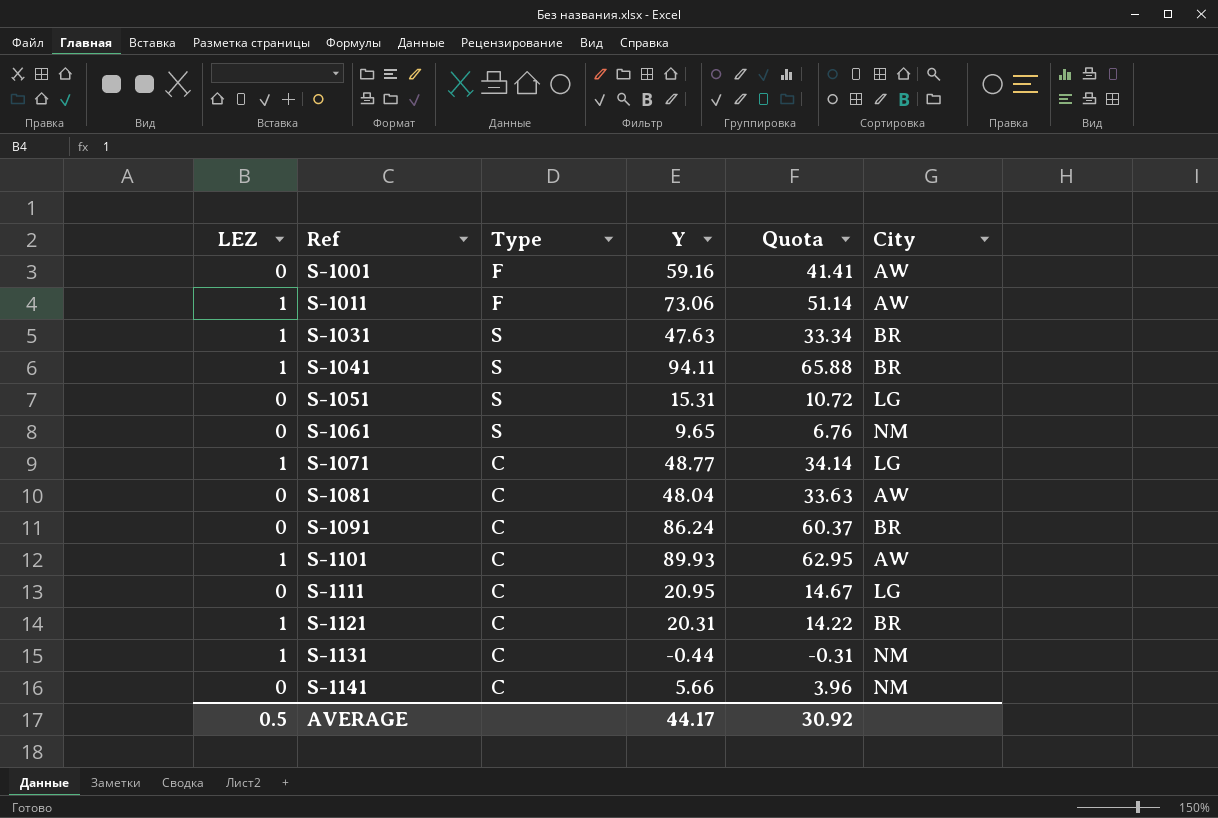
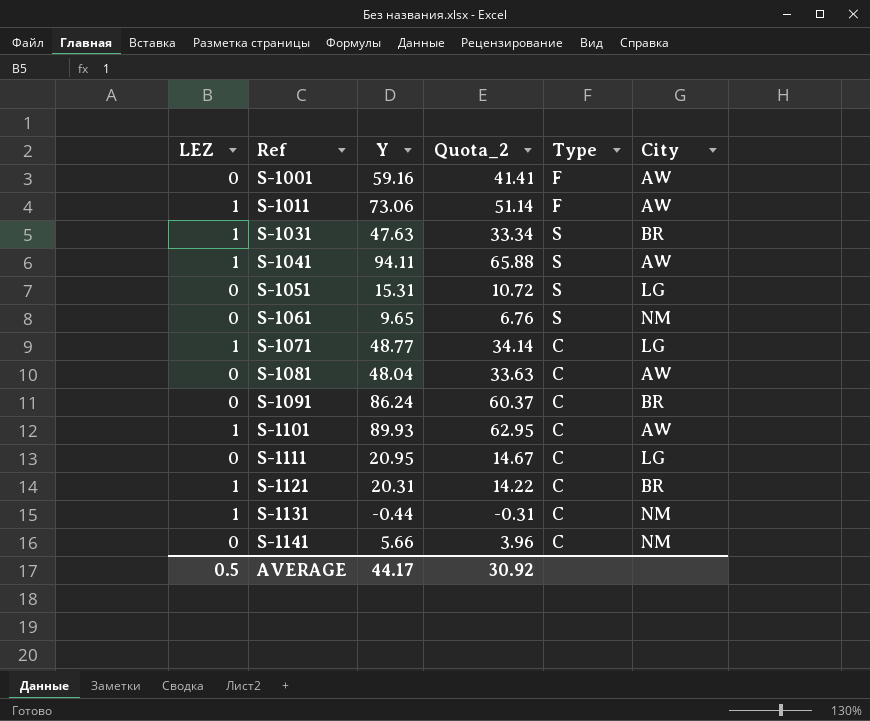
column name: Quota -> Quota_2
column Type | position: 3 -> 5
S-1041 | City: BR -> AW

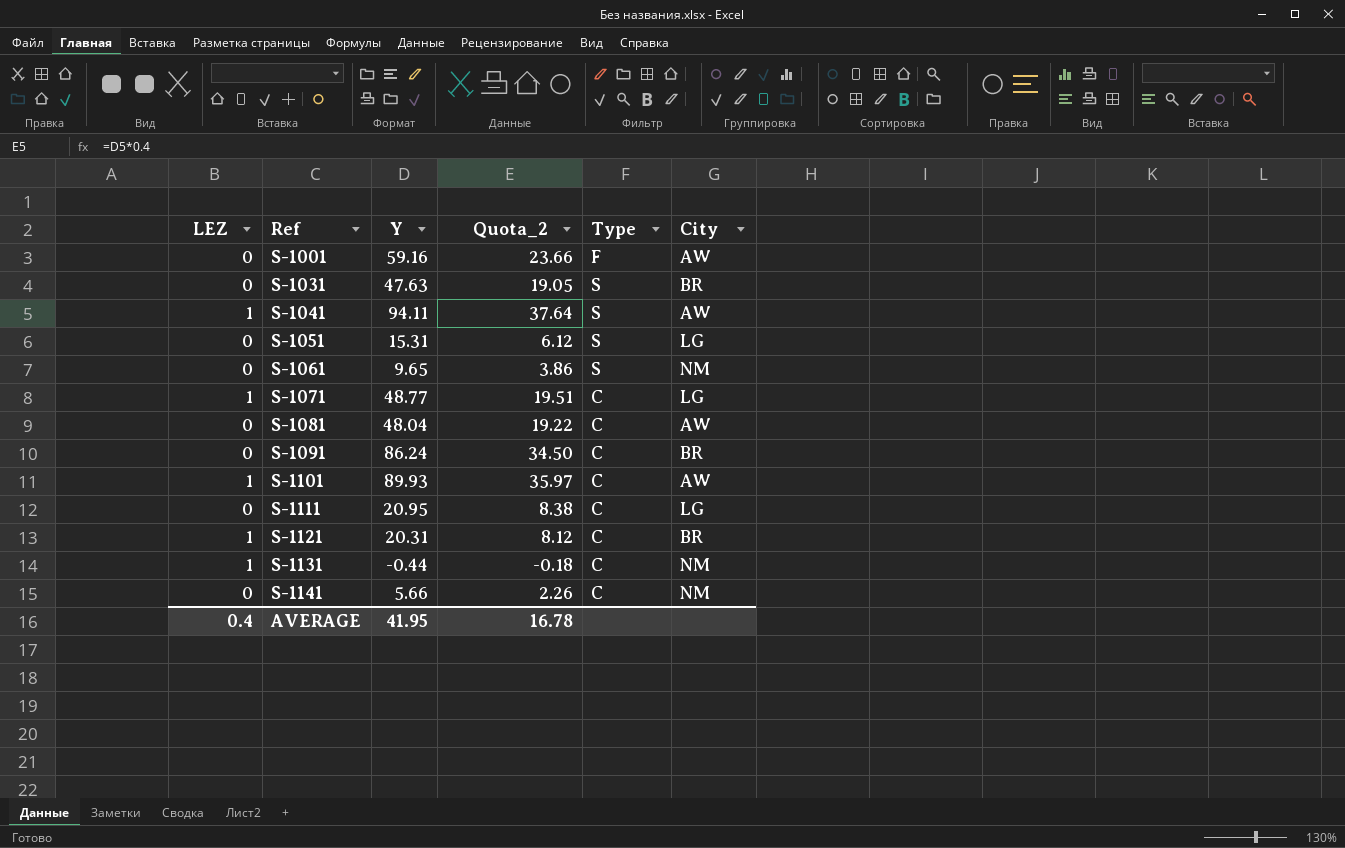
column Quota_2 | formula: [Y] * 0.7 -> [Y] * 0.4
row S-1011: 1 | 73.06 | 51.14 | F | AW -> none
S-1031 | LEZ: 1 -> 0
AVERAGE | LEZ: 0.5 -> 0.4
AVERAGE | Y: 44.17 -> 41.95
AVERAGE | Quota_2: 30.92 -> 16.78

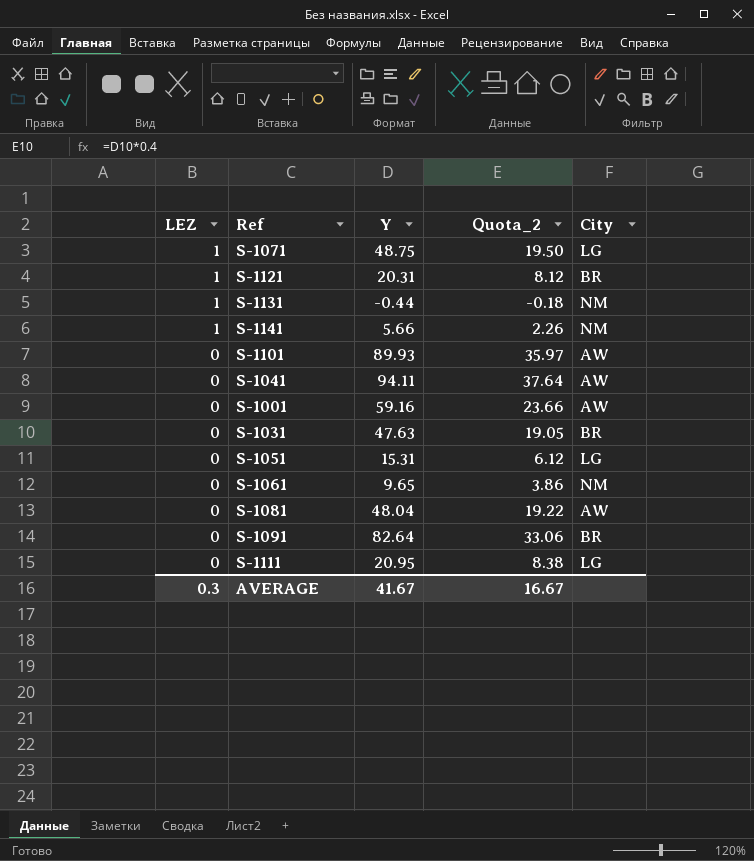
row order: Ref ascending -> LEZ descending
column Type | position: 5 -> none
S-1071 | Y: 48.77 -> 48.75
S-1071 | Quota_2: 19.51 -> 19.50
S-1141 | LEZ: 0 -> 1
S-1101 | LEZ: 1 -> 0
S-1041 | LEZ: 1 -> 0
S-1091 | Y: 86.24 -> 82.64
S-1091 | Quota_2: 34.50 -> 33.06
AVERAGE | LEZ: 0.4 -> 0.3
AVERAGE | Y: 41.95 -> 41.67
AVERAGE | Quota_2: 16.78 -> 16.67

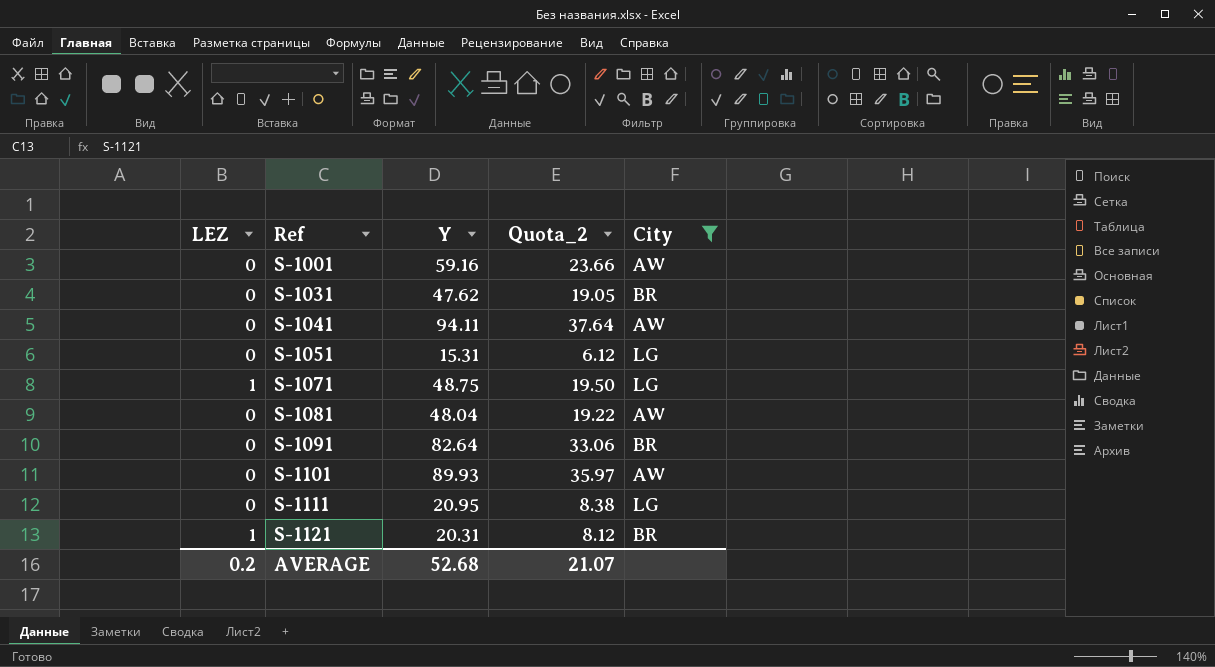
filter: none -> City != NM
row order: LEZ descending -> Ref ascending
S-1031 | Y: 47.63 -> 47.62
AVERAGE | LEZ: 0.3 -> 0.2
AVERAGE | Y: 41.67 -> 52.68
AVERAGE | Quota_2: 16.67 -> 21.07

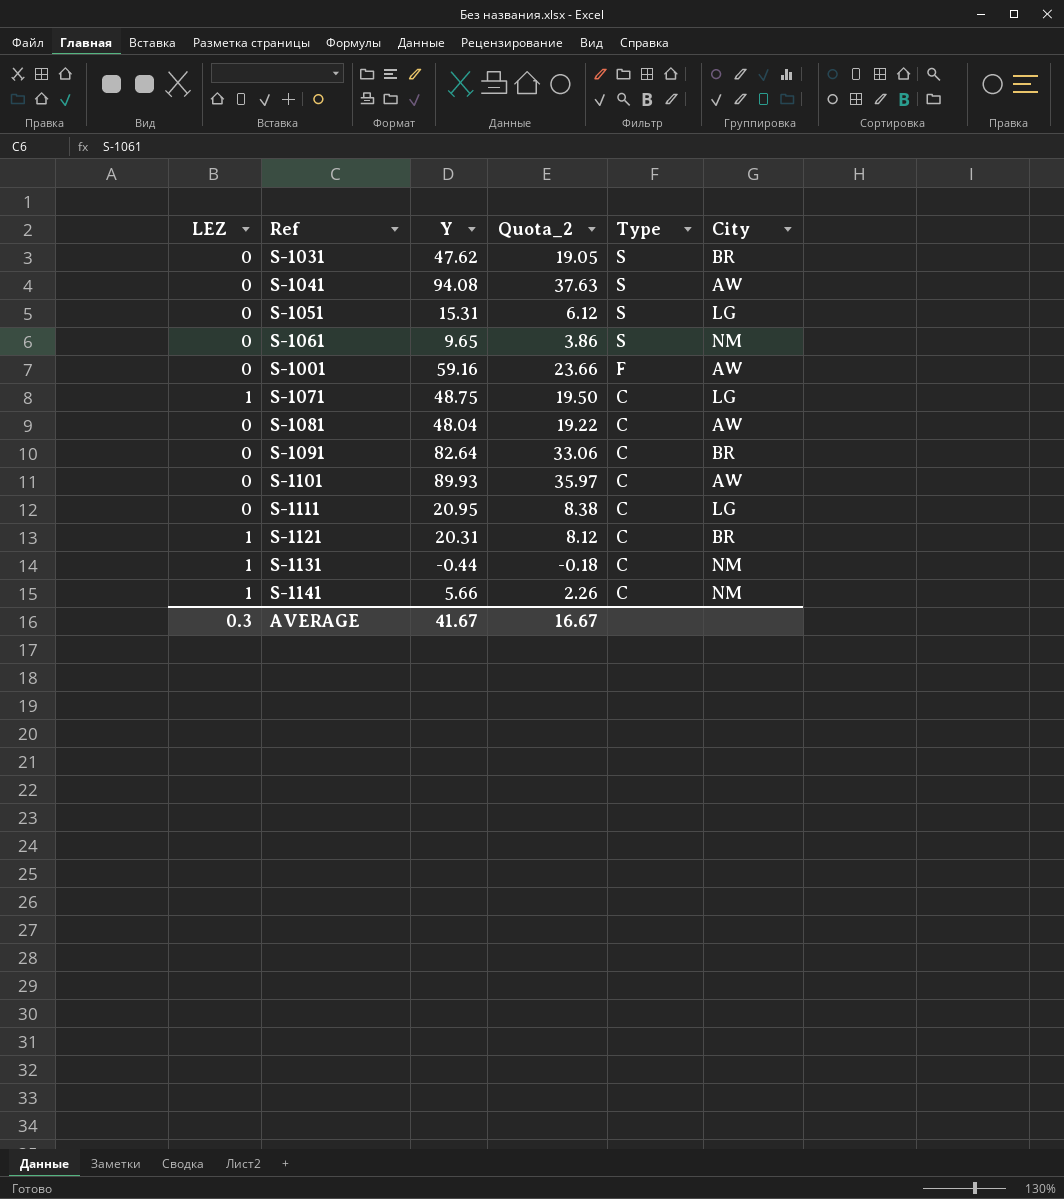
filter: City != NM -> none
row order: Ref ascending -> Type descending
column Type | position: none -> 5
S-1041 | Y: 94.11 -> 94.08
S-1041 | Quota_2: 37.64 -> 37.63
AVERAGE | LEZ: 0.2 -> 0.3
AVERAGE | Y: 52.68 -> 41.67
AVERAGE | Quota_2: 21.07 -> 16.67

